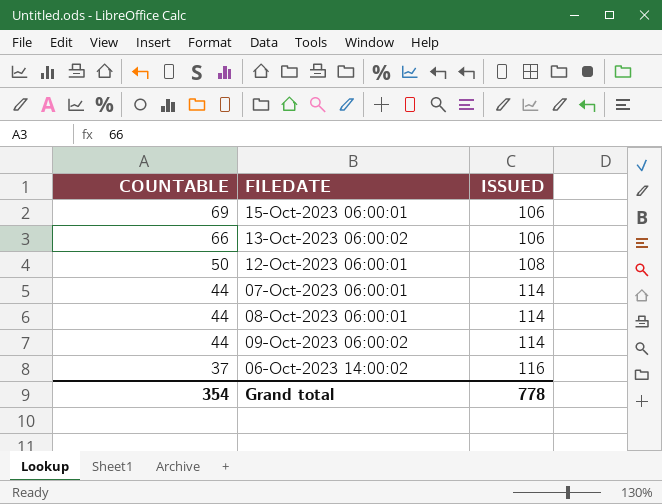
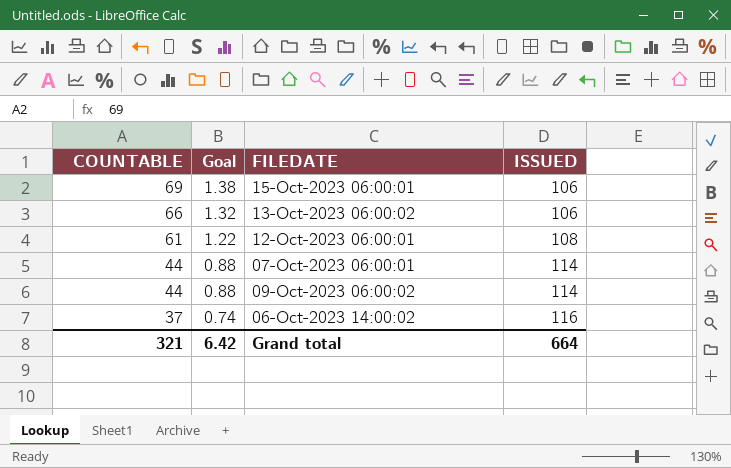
column Goal | formula: none -> [COUNTABLE] * 0.02
row 08-Oct-2023 06:00:01: 44 | 114 -> none
12-Oct-2023 06:00:01 | COUNTABLE: 50 -> 61
Grand total | COUNTABLE: 354 -> 321
Grand total | ISSUED: 778 -> 664

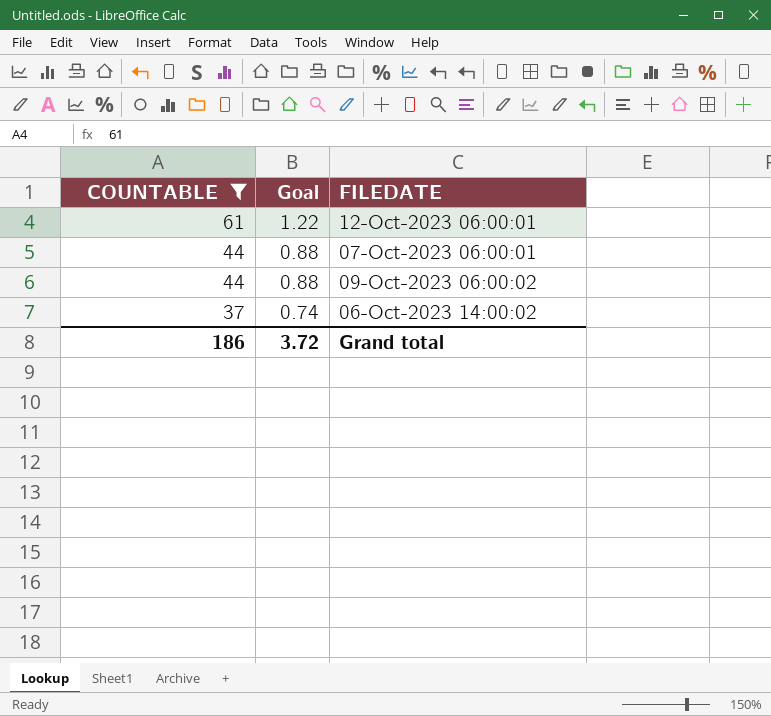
filter: none -> COUNTABLE <= 61
column ISSUED | position: 4 -> none
Grand total | COUNTABLE: 321 -> 186
Grand total | Goal: 6.42 -> 3.72

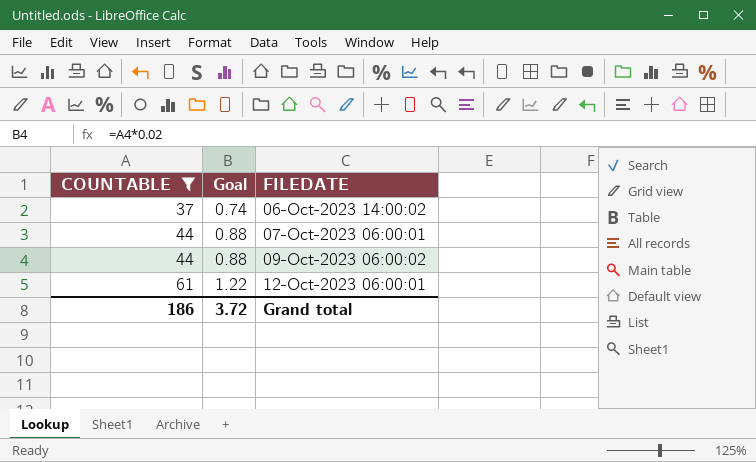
row order: COUNTABLE descending -> COUNTABLE ascending

